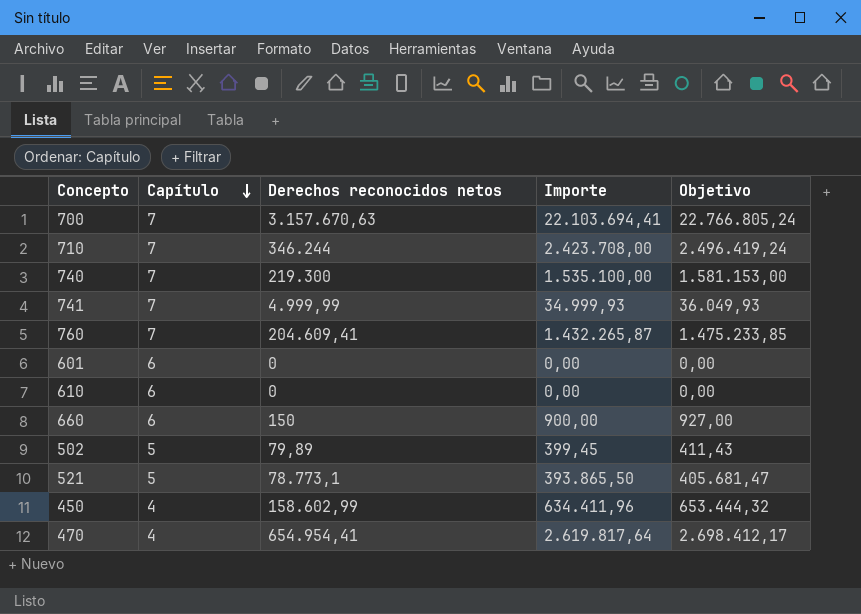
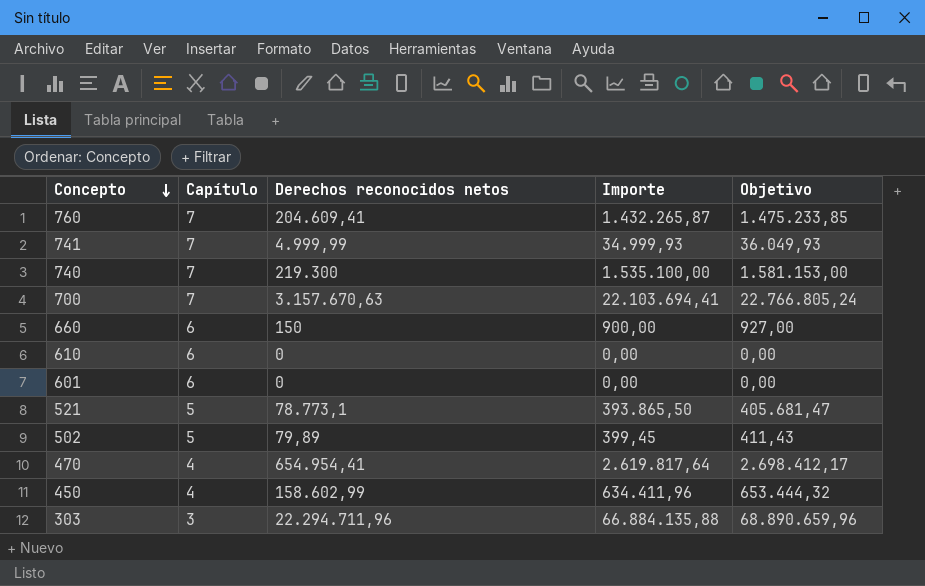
row order: Capítulo descending -> Concepto descending
row 710: 7 | 346.244 | 2.423.708,00 | 2.496.419,24 -> none
row 303: none -> 3 | 22.294.711,96 | 66.884.135,88 | 68.890.659,96

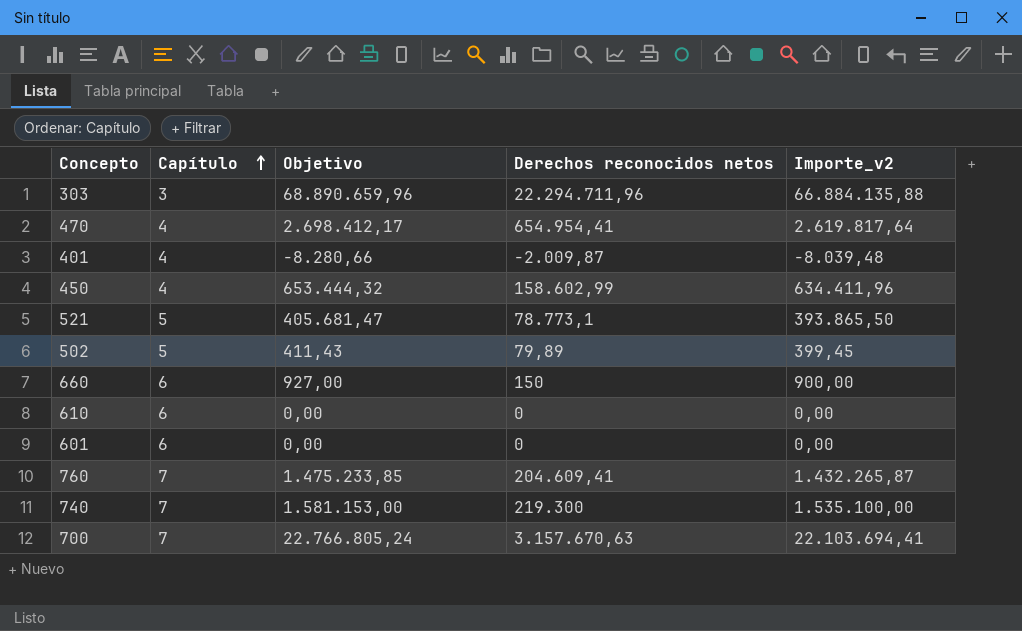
row order: Concepto descending -> Capítulo ascending
column Objetivo | position: 5 -> 3
column name: Importe -> Importe_v2
row 741: 7 | 4.999,99 | 34.999,93 | 36.049,93 -> none
row 401: none -> 4 | -8.280,66 | -2.009,87 | -8.039,48

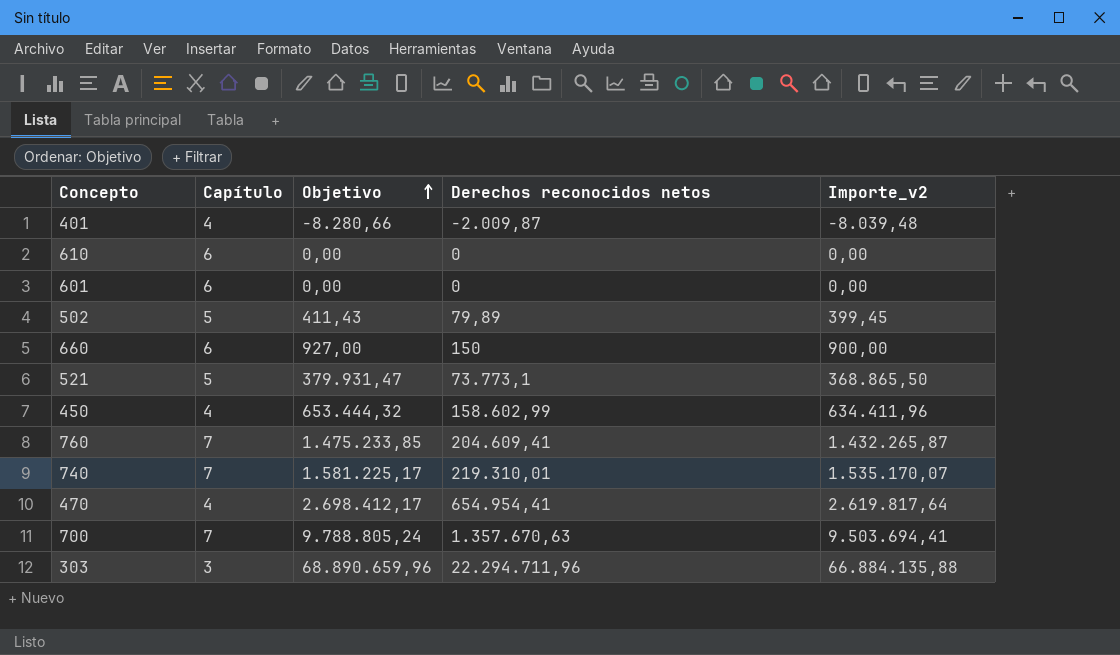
row order: Capítulo ascending -> Objetivo ascending
521 | Objetivo: 405.681,47 -> 379.931,47
521 | Derechos reconocidos netos: 78.773,1 -> 73.773,1
521 | Importe_v2: 393.865,50 -> 368.865,50
740 | Objetivo: 1.581.153,00 -> 1.581.225,17
740 | Derechos reconocidos netos: 219.300 -> 219.310,01
740 | Importe_v2: 1.535.100,00 -> 1.535.170,07
700 | Objetivo: 22.766.805,24 -> 9.788.805,24
700 | Derechos reconocidos netos: 3.157.670,63 -> 1.357.670,63
700 | Importe_v2: 22.103.694,41 -> 9.503.694,41

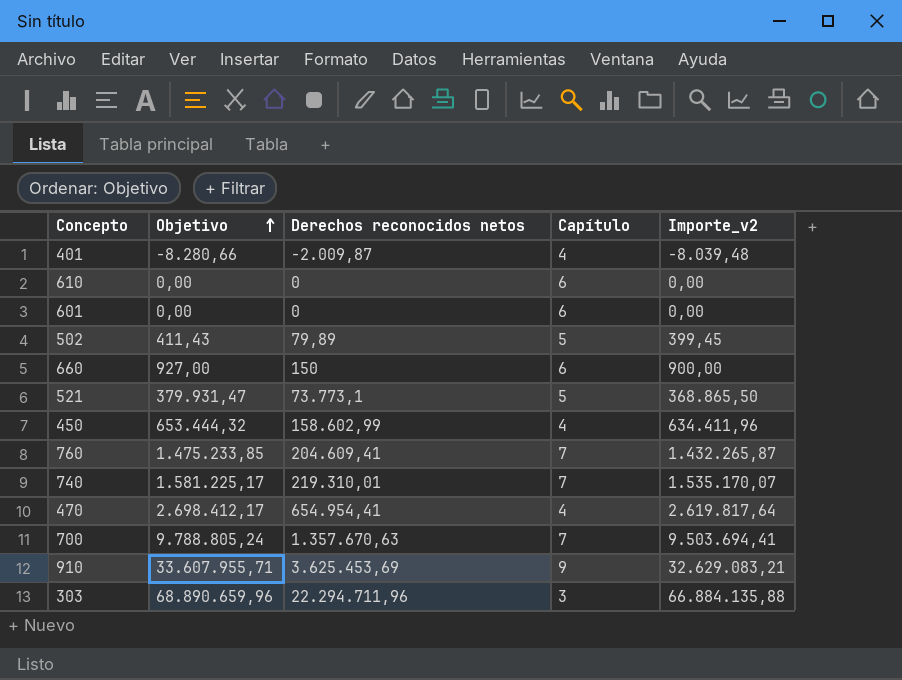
column Capítulo | position: 2 -> 4
row 910: none -> 33.607.955,71 | 3.625.453,69 | 9 | 32.629.083,21

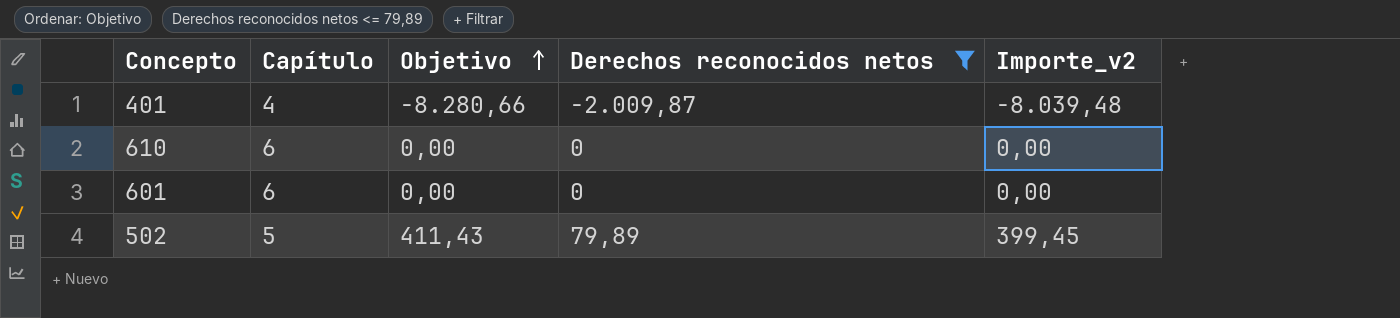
filter: none -> Derechos reconocidos netos <= 79,89
column Capítulo | position: 4 -> 2

